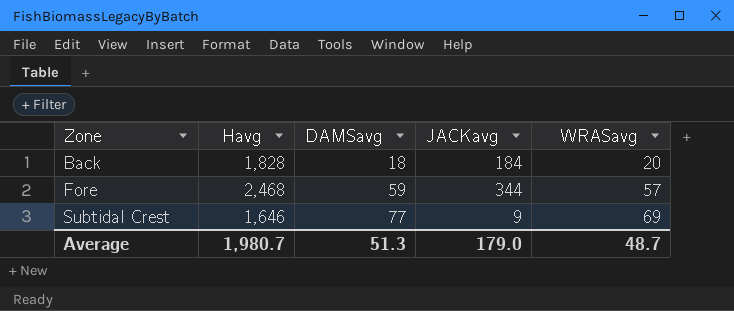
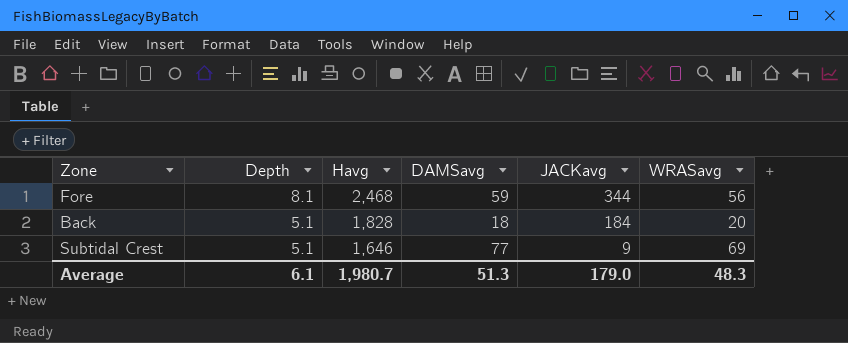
row order: Zone ascending -> Depth descending
column Depth | position: none -> 2
Fore | WRASavg: 57 -> 56
Average | WRASavg: 48.7 -> 48.3

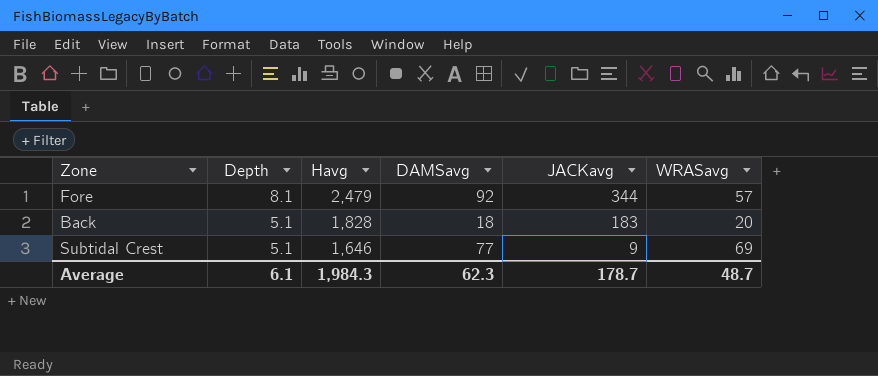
Fore | Havg: 2,468 -> 2,479
Fore | DAMSavg: 59 -> 92
Fore | WRASavg: 56 -> 57
Back | JACKavg: 184 -> 183
Average | Havg: 1,980.7 -> 1,984.3
Average | DAMSavg: 51.3 -> 62.3
Average | JACKavg: 179.0 -> 178.7
Average | WRASavg: 48.3 -> 48.7

